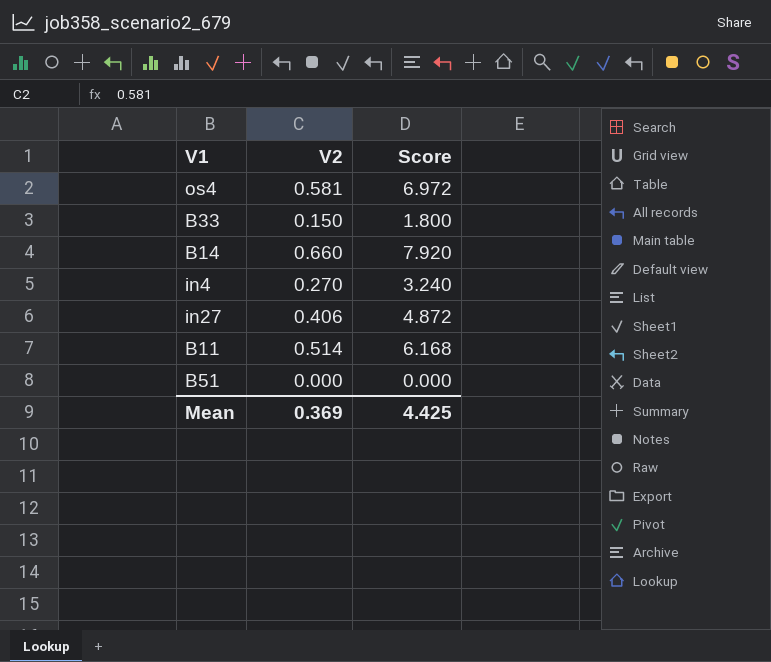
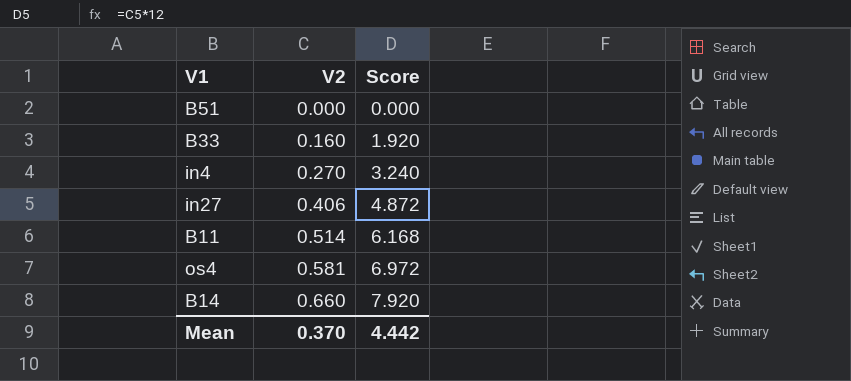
row order: none -> V2 ascending
B33 | V2: 0.150 -> 0.160
B33 | Score: 1.800 -> 1.920
Mean | V2: 0.369 -> 0.370
Mean | Score: 4.425 -> 4.442

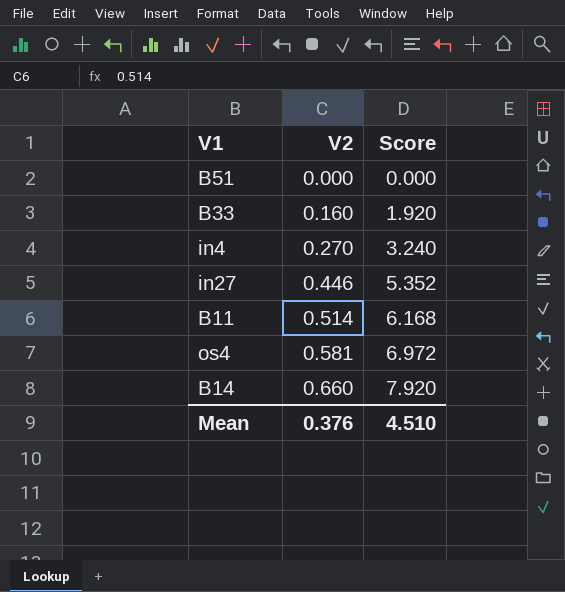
in27 | V2: 0.406 -> 0.446
in27 | Score: 4.872 -> 5.352
Mean | V2: 0.370 -> 0.376
Mean | Score: 4.442 -> 4.510

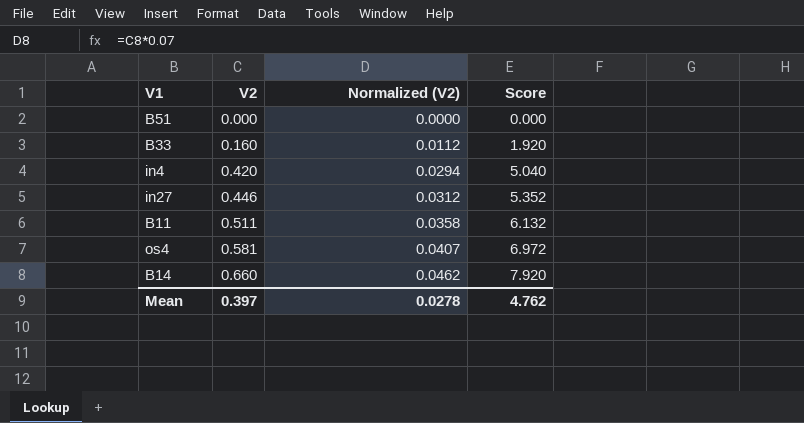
column Normalized (V2) | formula: none -> [V2] * 0.07
in4 | V2: 0.270 -> 0.420
in4 | Score: 3.240 -> 5.040
B11 | V2: 0.514 -> 0.511
B11 | Score: 6.168 -> 6.132
Mean | V2: 0.376 -> 0.397
Mean | Score: 4.510 -> 4.762

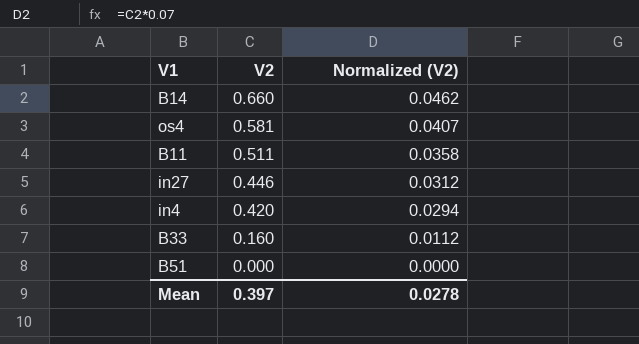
row order: V2 ascending -> V2 descending
column Score | formula: [V2] * 12 -> none

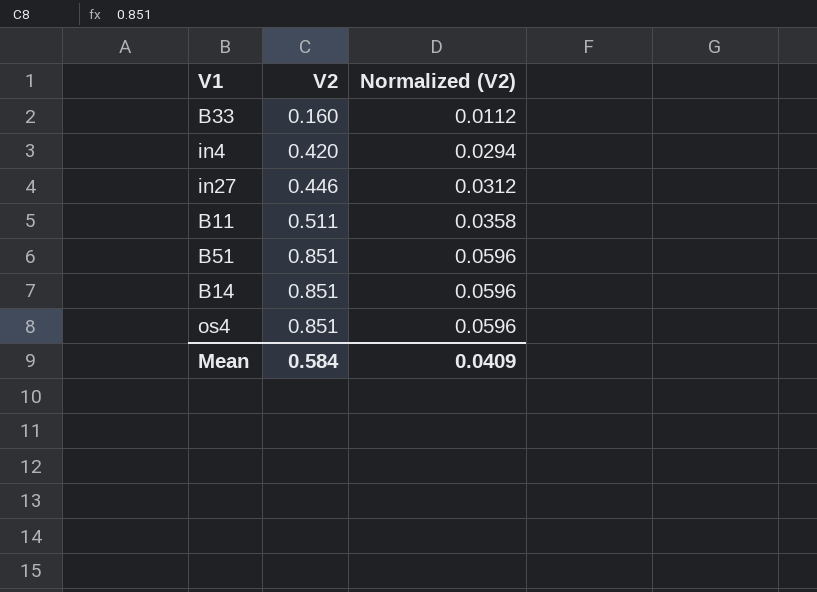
row order: V2 descending -> V2 ascending
B51 | V2: 0.000 -> 0.851
B51 | Normalized (V2): 0.0000 -> 0.0596
B14 | V2: 0.660 -> 0.851
B14 | Normalized (V2): 0.0462 -> 0.0596
os4 | V2: 0.581 -> 0.851
os4 | Normalized (V2): 0.0407 -> 0.0596
Mean | V2: 0.397 -> 0.584
Mean | Normalized (V2): 0.0278 -> 0.0409

